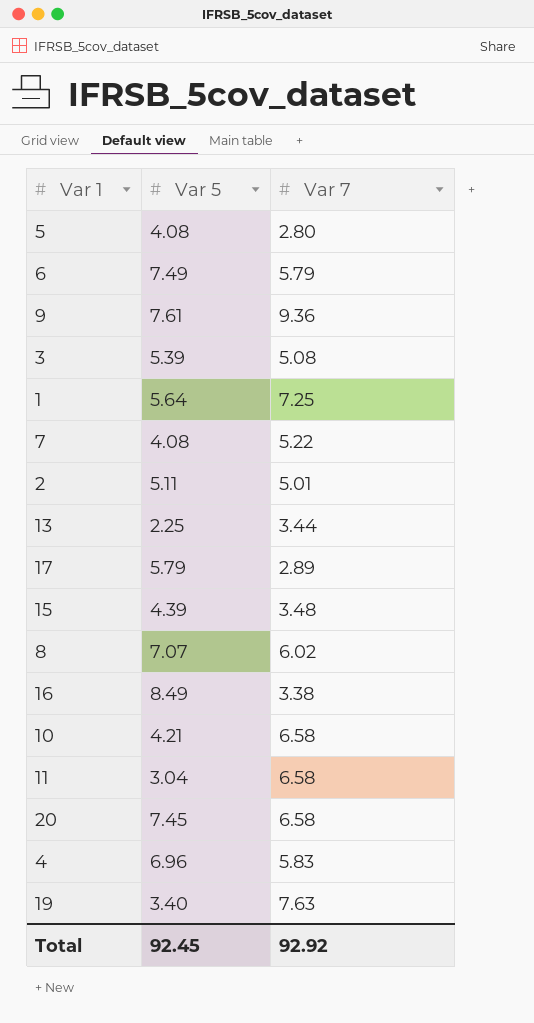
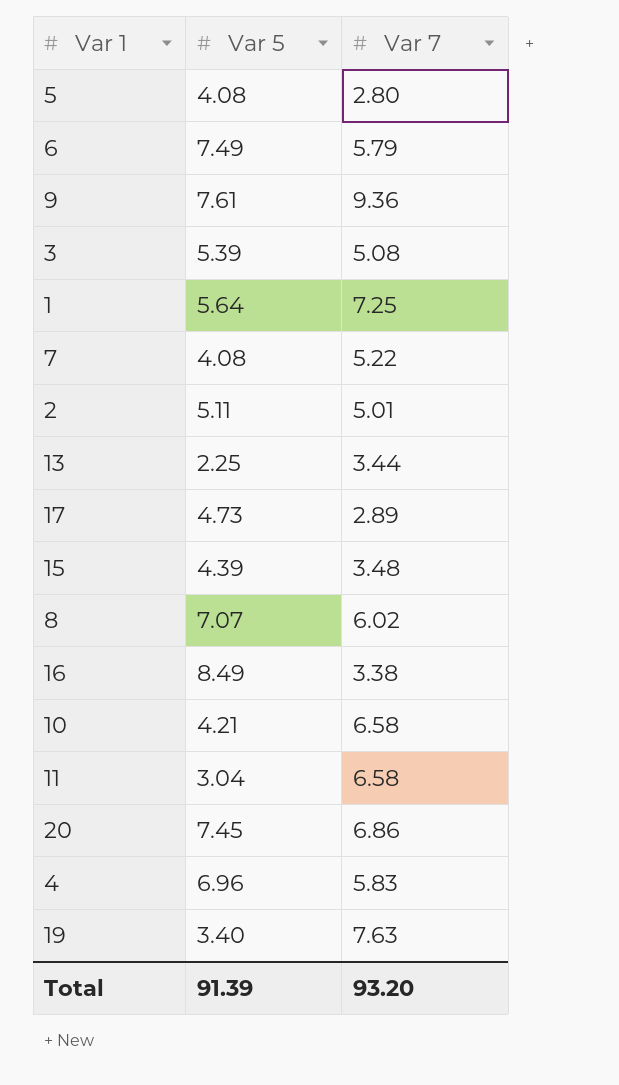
17 | Var 5: 5.79 -> 4.73
20 | Var 7: 6.58 -> 6.86
Total | Var 5: 92.45 -> 91.39
Total | Var 7: 92.92 -> 93.20

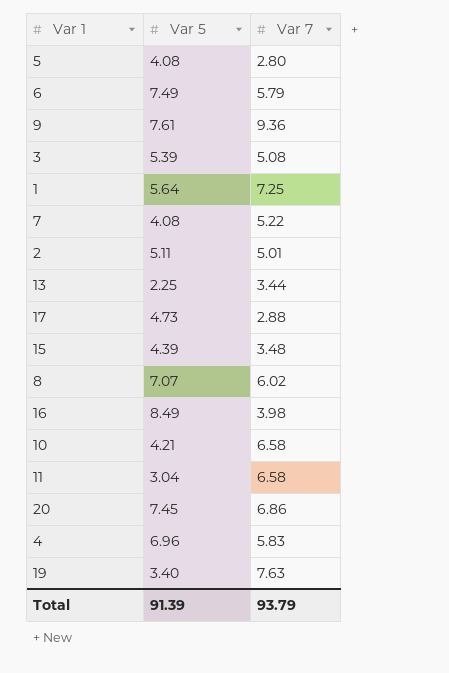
17 | Var 7: 2.89 -> 2.88
16 | Var 7: 3.38 -> 3.98
Total | Var 7: 93.20 -> 93.79

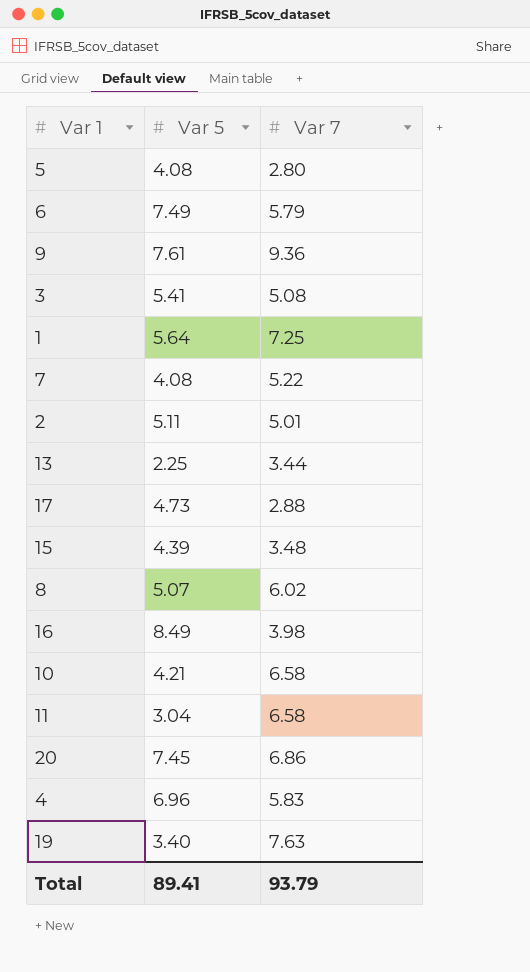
3 | Var 5: 5.39 -> 5.41
8 | Var 5: 7.07 -> 5.07
Total | Var 5: 91.39 -> 89.41

